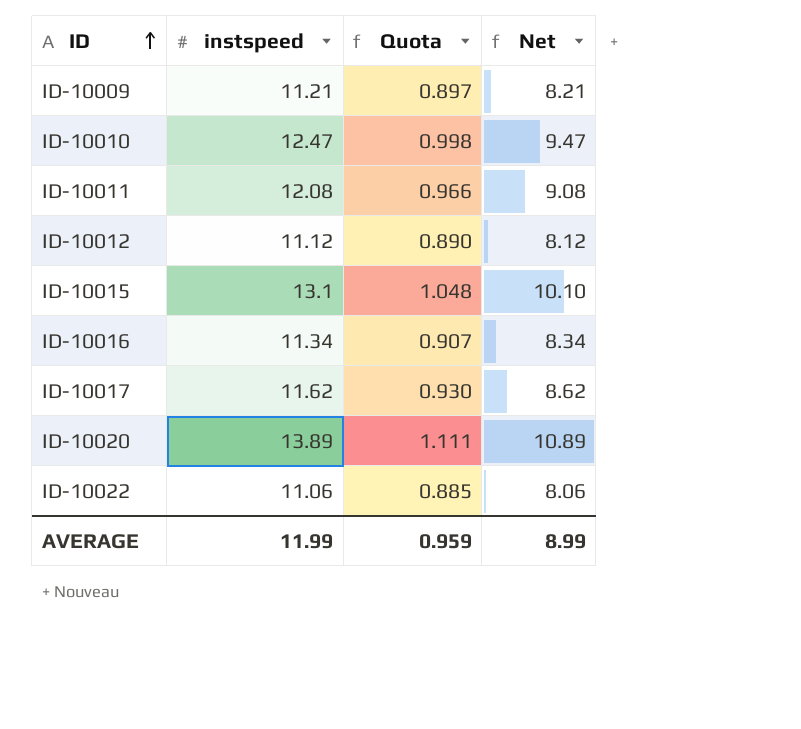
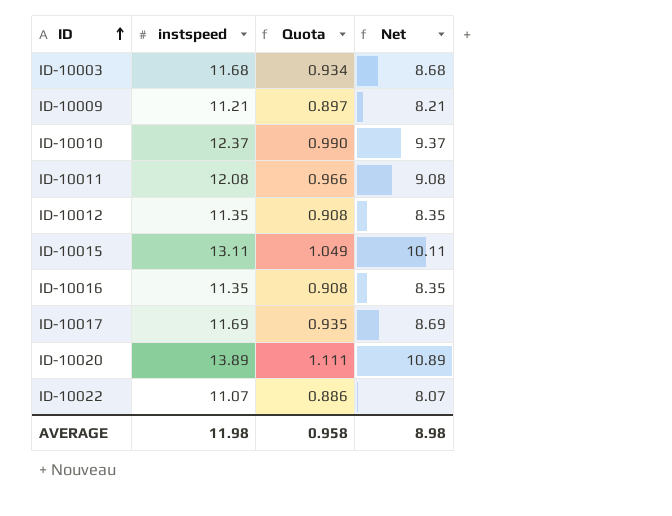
row ID-10003: none -> 11.68 | 0.934 | 8.68
ID-10010 | instspeed: 12.47 -> 12.37
ID-10010 | Quota: 0.998 -> 0.990
ID-10010 | Net: 9.47 -> 9.37
ID-10012 | instspeed: 11.12 -> 11.35
ID-10012 | Quota: 0.890 -> 0.908
ID-10012 | Net: 8.12 -> 8.35
ID-10015 | instspeed: 13.1 -> 13.11
ID-10015 | Quota: 1.048 -> 1.049
ID-10015 | Net: 10.10 -> 10.11
ID-10016 | instspeed: 11.34 -> 11.35
ID-10016 | Quota: 0.907 -> 0.908
ID-10016 | Net: 8.34 -> 8.35
ID-10017 | instspeed: 11.62 -> 11.69
ID-10017 | Quota: 0.930 -> 0.935
ID-10017 | Net: 8.62 -> 8.69
ID-10022 | instspeed: 11.06 -> 11.07
ID-10022 | Quota: 0.885 -> 0.886
ID-10022 | Net: 8.06 -> 8.07
AVERAGE | instspeed: 11.99 -> 11.98
AVERAGE | Quota: 0.959 -> 0.958
AVERAGE | Net: 8.99 -> 8.98

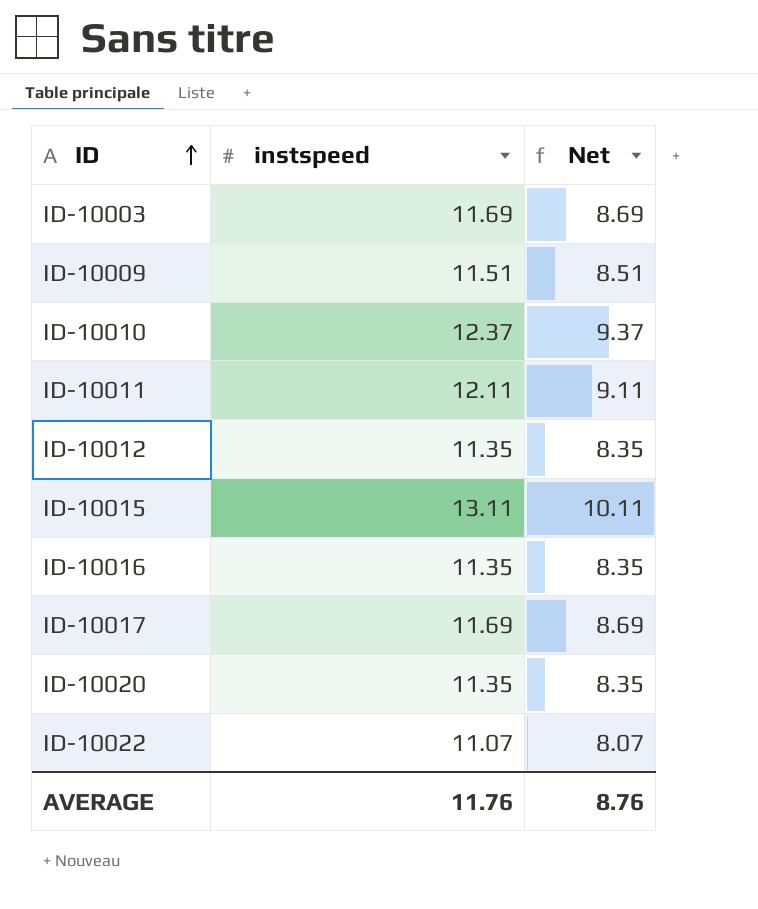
column Quota | formula: [instspeed] * 0.08 -> none
ID-10003 | instspeed: 11.68 -> 11.69
ID-10003 | Net: 8.68 -> 8.69
ID-10009 | instspeed: 11.21 -> 11.51
ID-10009 | Net: 8.21 -> 8.51
ID-10011 | instspeed: 12.08 -> 12.11
ID-10011 | Net: 9.08 -> 9.11
ID-10020 | instspeed: 13.89 -> 11.35
ID-10020 | Net: 10.89 -> 8.35
AVERAGE | instspeed: 11.98 -> 11.76
AVERAGE | Net: 8.98 -> 8.76

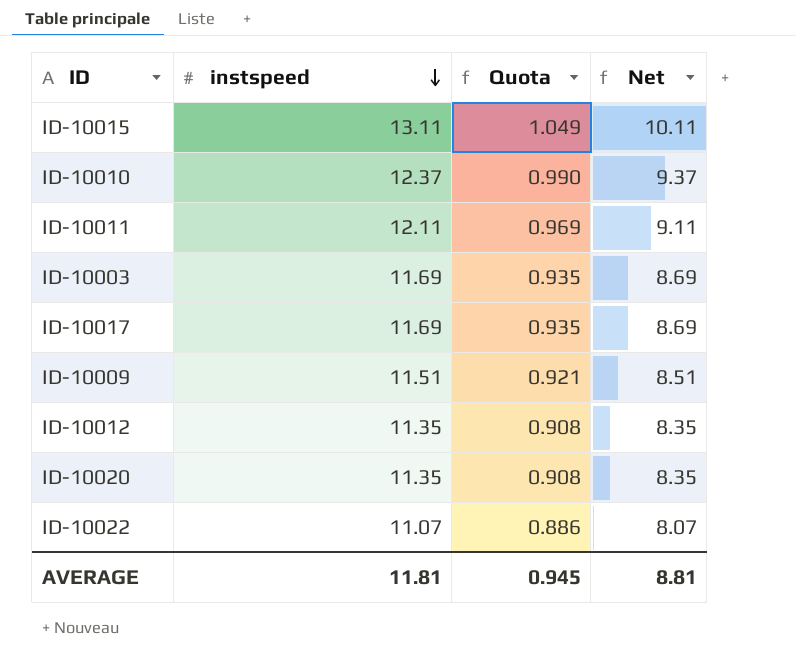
row order: ID ascending -> instspeed descending
column Quota | formula: none -> [instspeed] * 0.08
row ID-10016: 11.35 | 8.35 -> none
AVERAGE | instspeed: 11.76 -> 11.81
AVERAGE | Net: 8.76 -> 8.81

